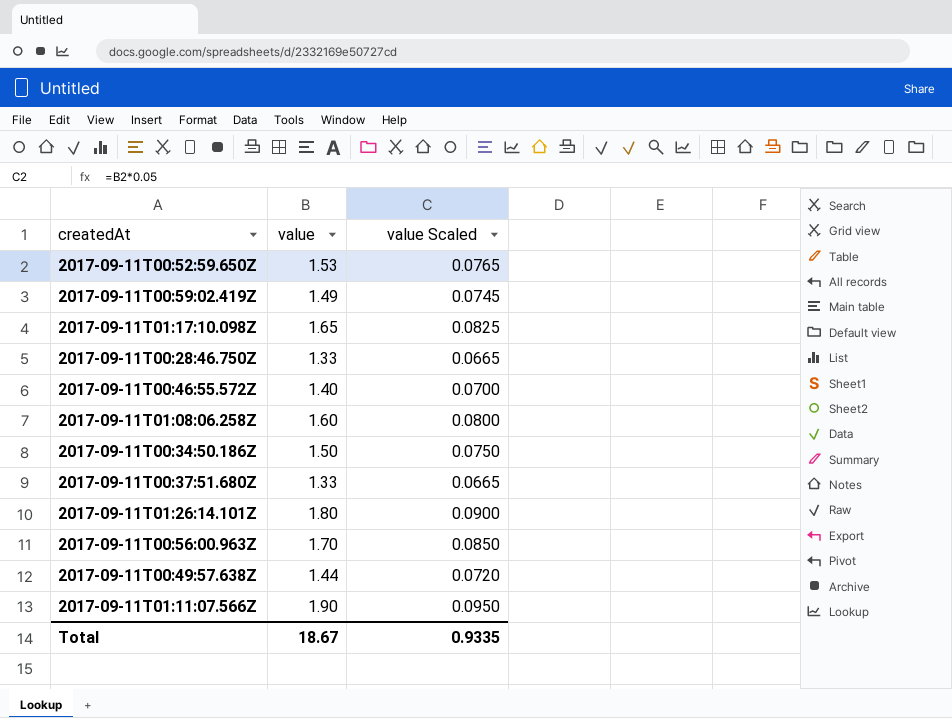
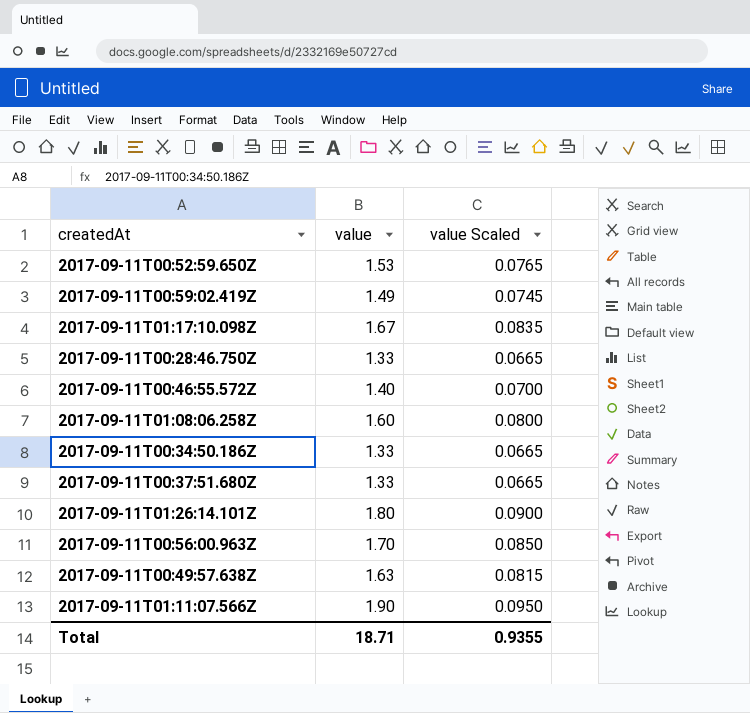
2017-09-11T01:17:10.098Z | value: 1.65 -> 1.67
2017-09-11T01:17:10.098Z | value Scaled: 0.0825 -> 0.0835
2017-09-11T00:34:50.186Z | value: 1.50 -> 1.33
2017-09-11T00:34:50.186Z | value Scaled: 0.0750 -> 0.0665
2017-09-11T00:49:57.638Z | value: 1.44 -> 1.63
2017-09-11T00:49:57.638Z | value Scaled: 0.0720 -> 0.0815
Total | value: 18.67 -> 18.71
Total | value Scaled: 0.9335 -> 0.9355

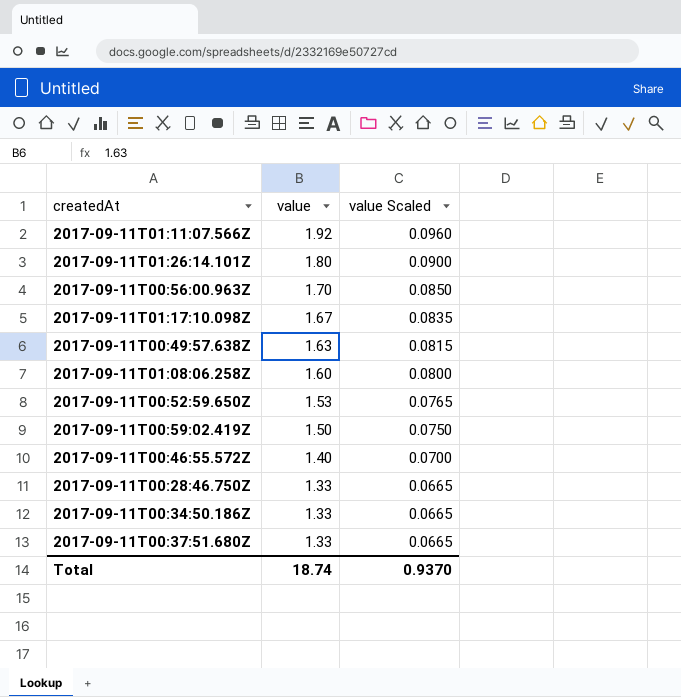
row order: none -> value descending
2017-09-11T01:11:07.566Z | value: 1.90 -> 1.92
2017-09-11T01:11:07.566Z | value Scaled: 0.0950 -> 0.0960
2017-09-11T00:59:02.419Z | value: 1.49 -> 1.50
2017-09-11T00:59:02.419Z | value Scaled: 0.0745 -> 0.0750
Total | value: 18.71 -> 18.74
Total | value Scaled: 0.9355 -> 0.9370

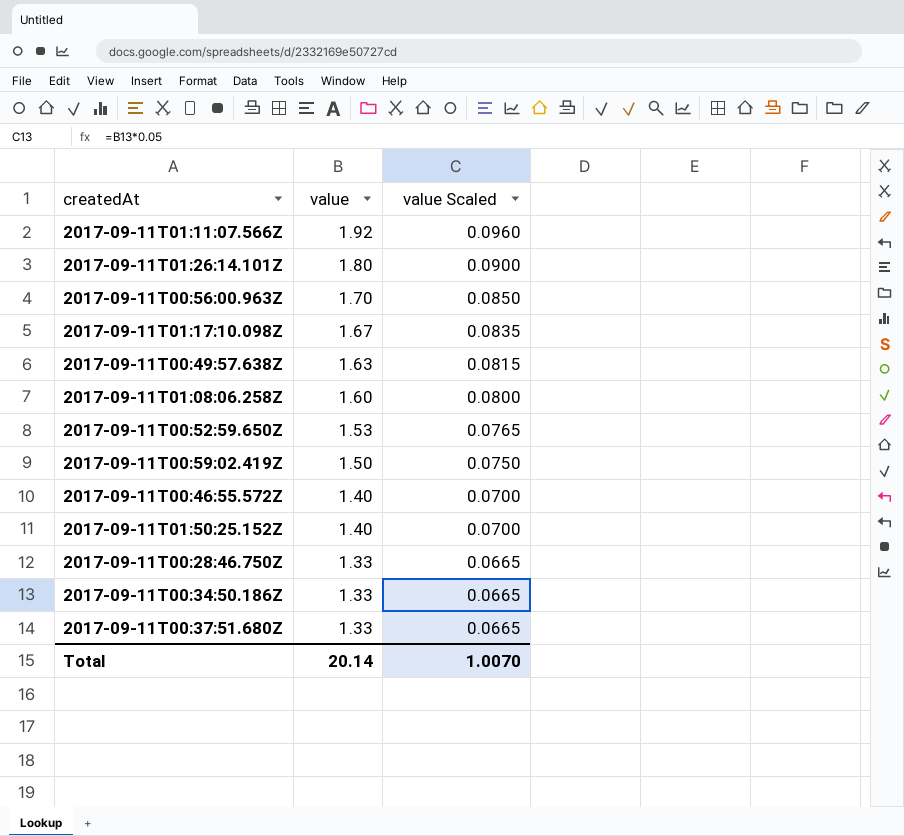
row 2017-09-11T01:50:25.152Z: none -> 1.40 | 0.0700
Total | value: 18.74 -> 20.14
Total | value Scaled: 0.9370 -> 1.0070

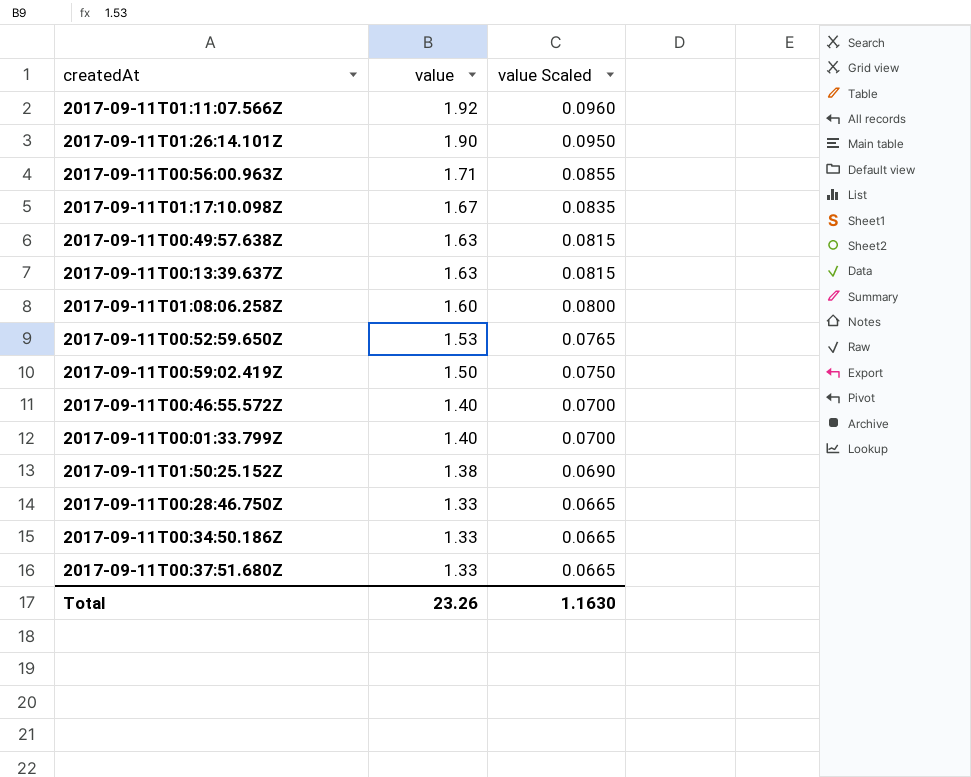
2017-09-11T01:26:14.101Z | value: 1.80 -> 1.90
2017-09-11T01:26:14.101Z | value Scaled: 0.0900 -> 0.0950
2017-09-11T00:56:00.963Z | value: 1.70 -> 1.71
2017-09-11T00:56:00.963Z | value Scaled: 0.0850 -> 0.0855
row 2017-09-11T00:13:39.637Z: none -> 1.63 | 0.0815
row 2017-09-11T00:01:33.799Z: none -> 1.40 | 0.0700
2017-09-11T01:50:25.152Z | value: 1.40 -> 1.38
2017-09-11T01:50:25.152Z | value Scaled: 0.0700 -> 0.0690
Total | value: 20.14 -> 23.26
Total | value Scaled: 1.0070 -> 1.1630

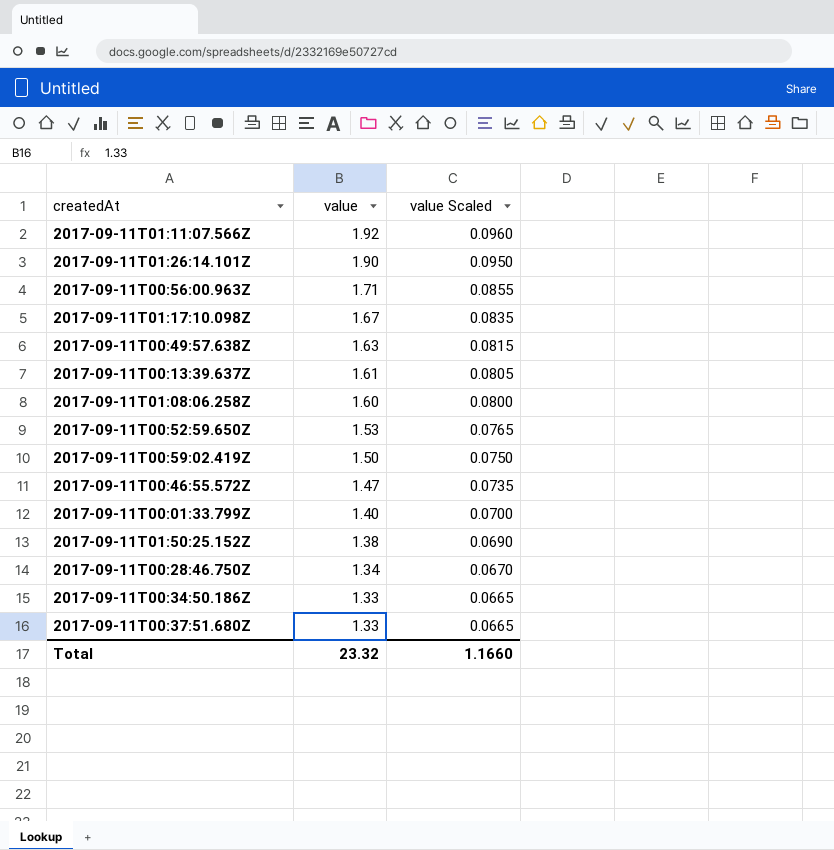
2017-09-11T00:13:39.637Z | value: 1.63 -> 1.61
2017-09-11T00:13:39.637Z | value Scaled: 0.0815 -> 0.0805
2017-09-11T00:46:55.572Z | value: 1.40 -> 1.47
2017-09-11T00:46:55.572Z | value Scaled: 0.0700 -> 0.0735
2017-09-11T00:28:46.750Z | value: 1.33 -> 1.34
2017-09-11T00:28:46.750Z | value Scaled: 0.0665 -> 0.0670
Total | value: 23.26 -> 23.32
Total | value Scaled: 1.1630 -> 1.1660

